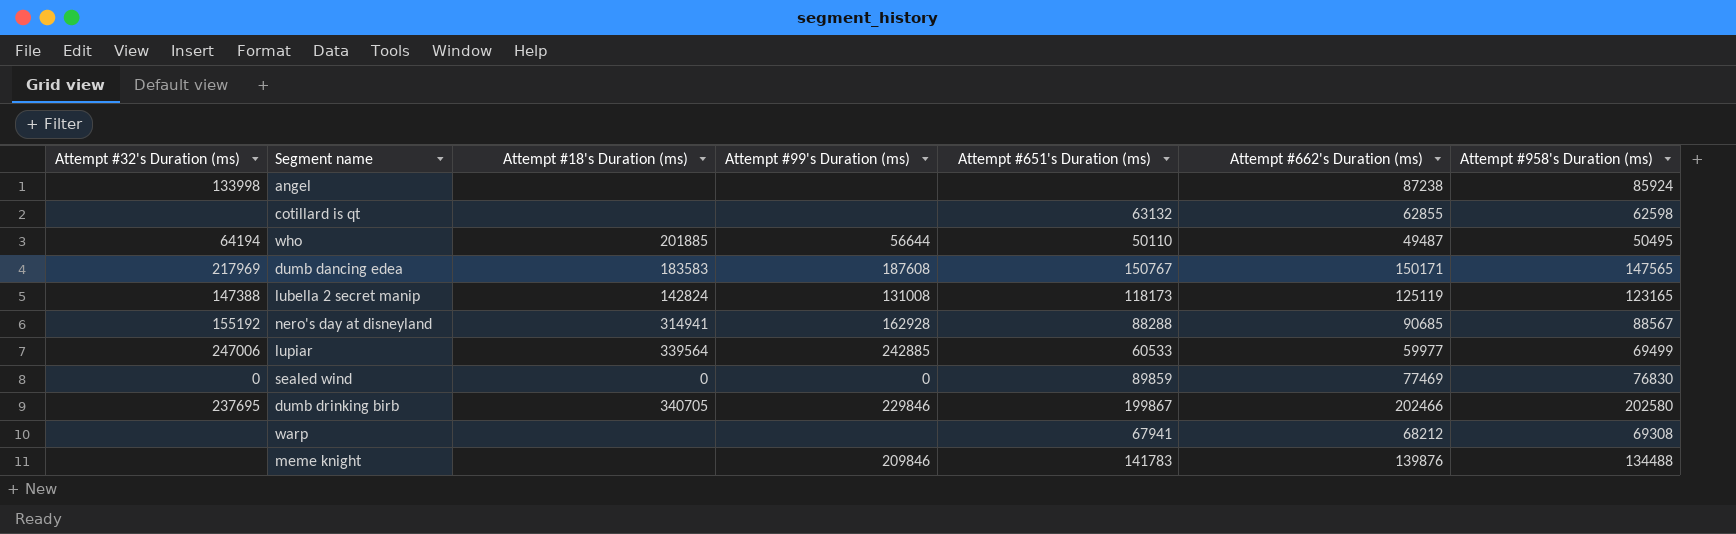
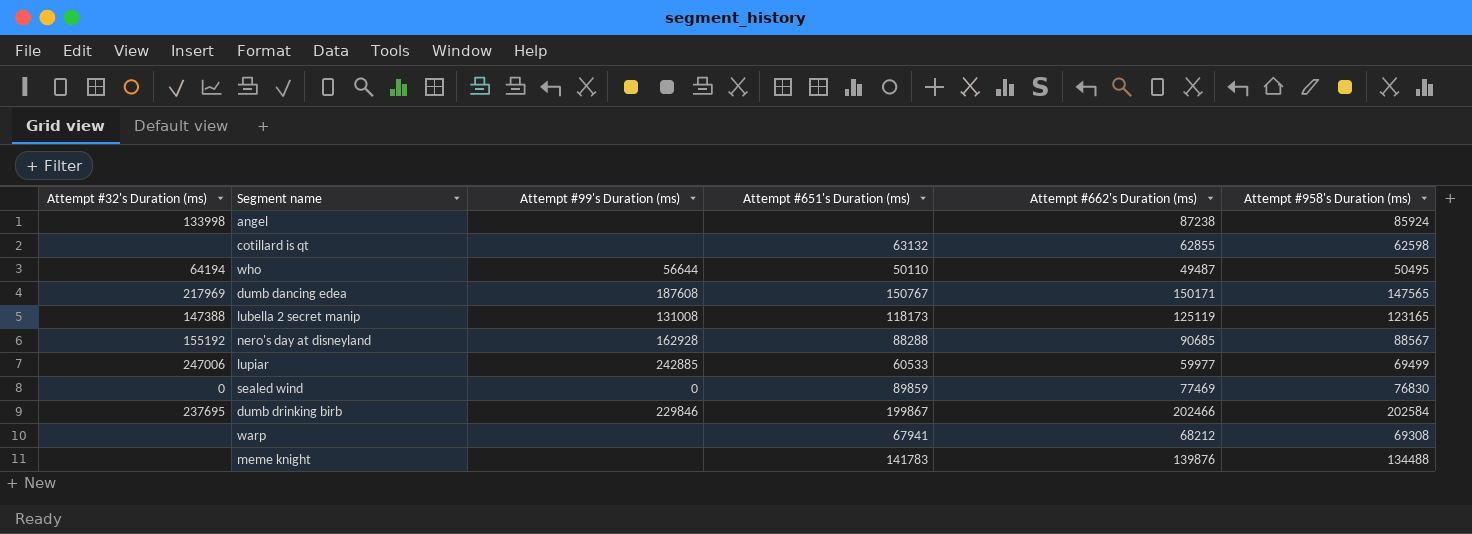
column Attempt #18's Duration (ms) | position: 3 -> none
dumb drinking birb | Attempt #958's Duration (ms): 202580 -> 202584
meme knight | Attempt #99's Duration (ms): 209846 -> none

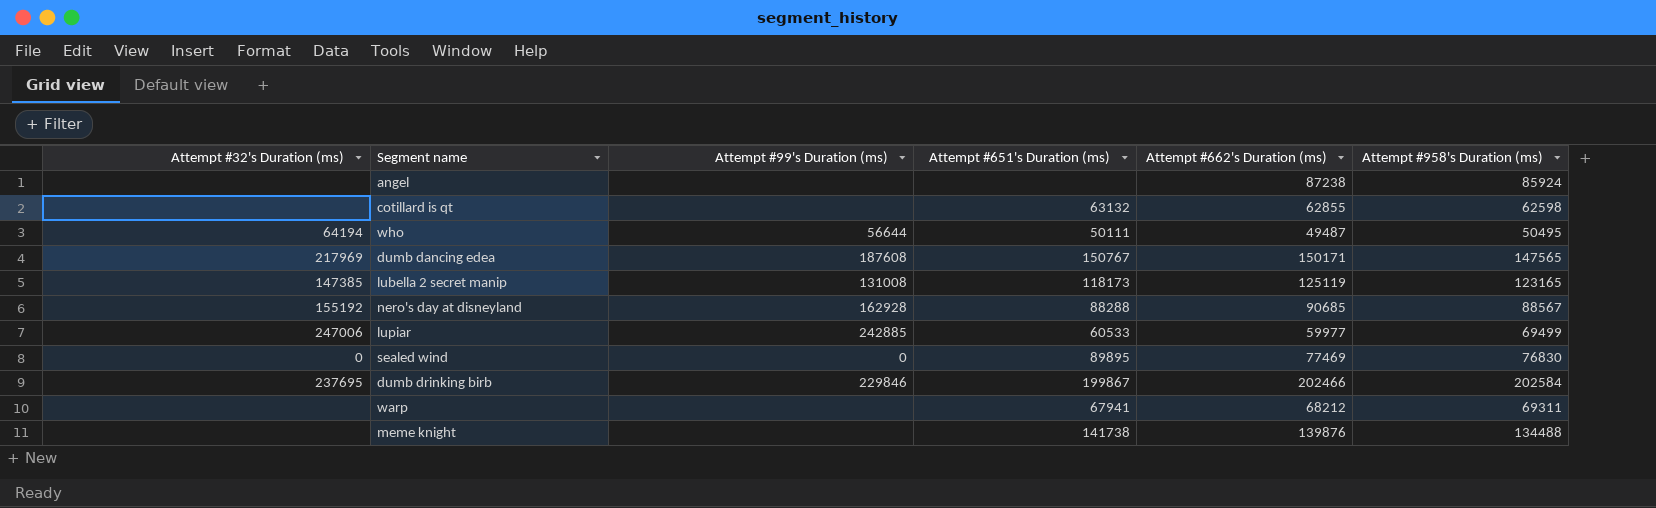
angel | Attempt #32's Duration (ms): 133998 -> none
who | Attempt #651's Duration (ms): 50110 -> 50111
lubella 2 secret manip | Attempt #32's Duration (ms): 147388 -> 147385
sealed wind | Attempt #651's Duration (ms): 89859 -> 89895
warp | Attempt #958's Duration (ms): 69308 -> 69311
meme knight | Attempt #651's Duration (ms): 141783 -> 141738

